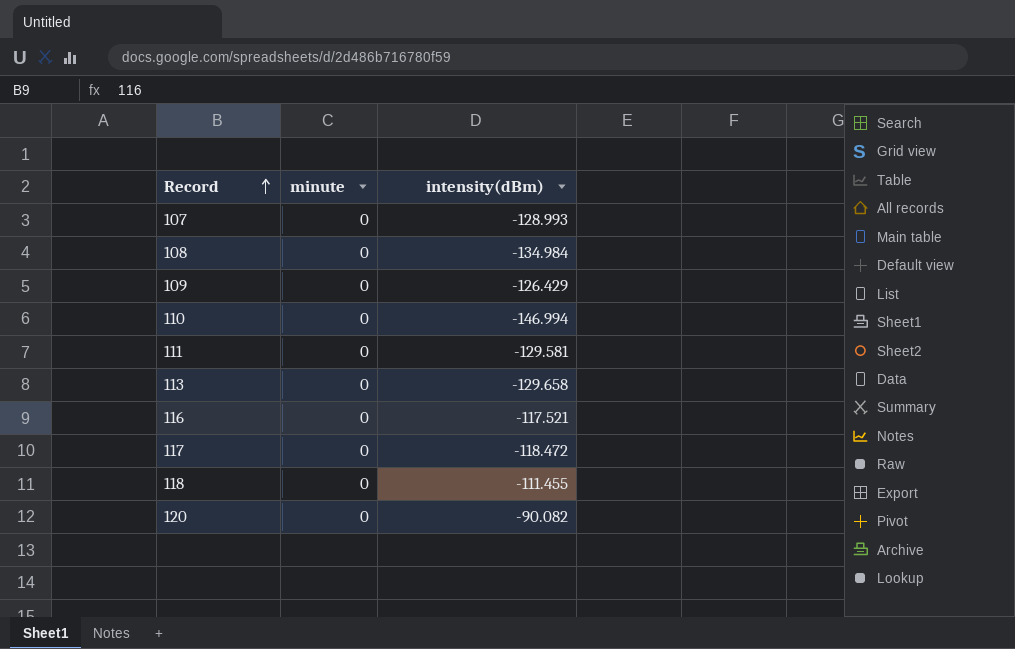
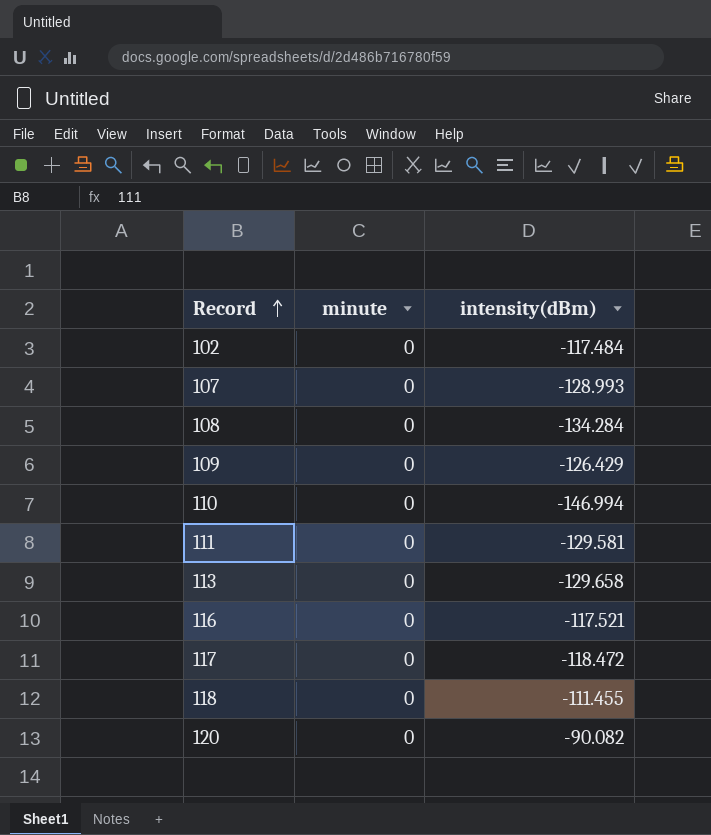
row 102: none -> 0 | -117.484
108 | intensity(dBm): -134.984 -> -134.284

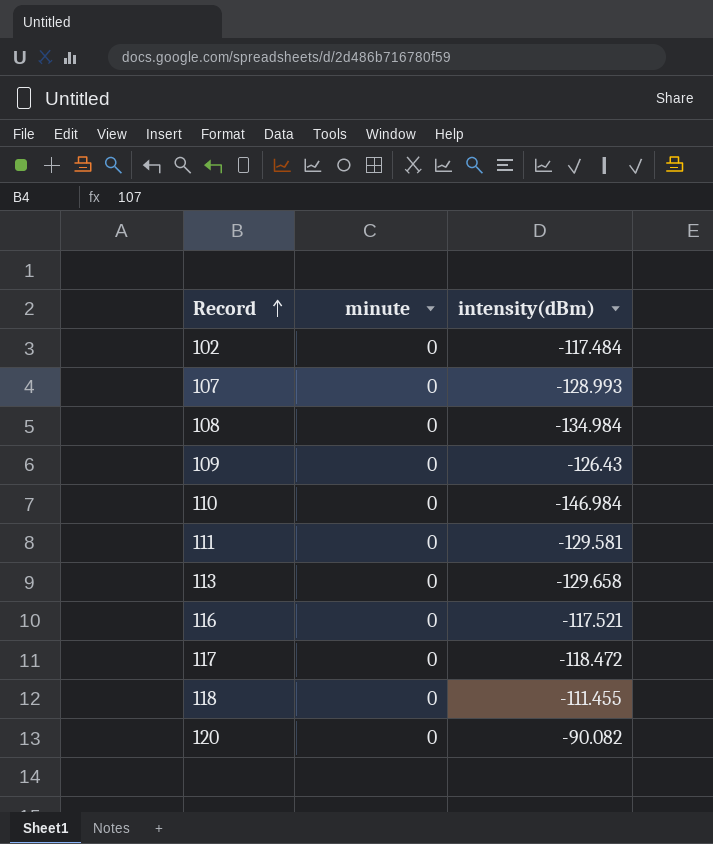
108 | intensity(dBm): -134.284 -> -134.984
109 | intensity(dBm): -126.429 -> -126.43
110 | intensity(dBm): -146.994 -> -146.984

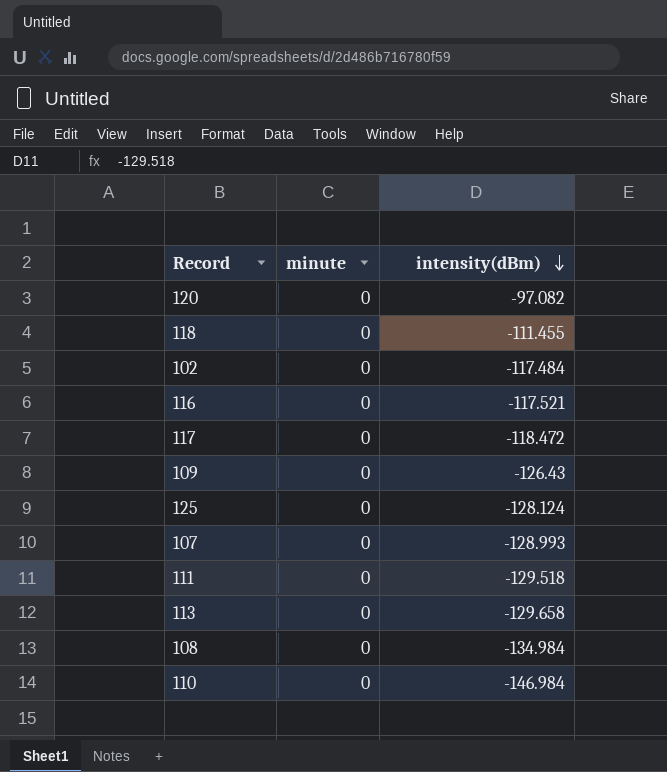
row order: Record ascending -> intensity(dBm) descending
120 | intensity(dBm): -90.082 -> -97.082
row 125: none -> 0 | -128.124
111 | intensity(dBm): -129.581 -> -129.518

